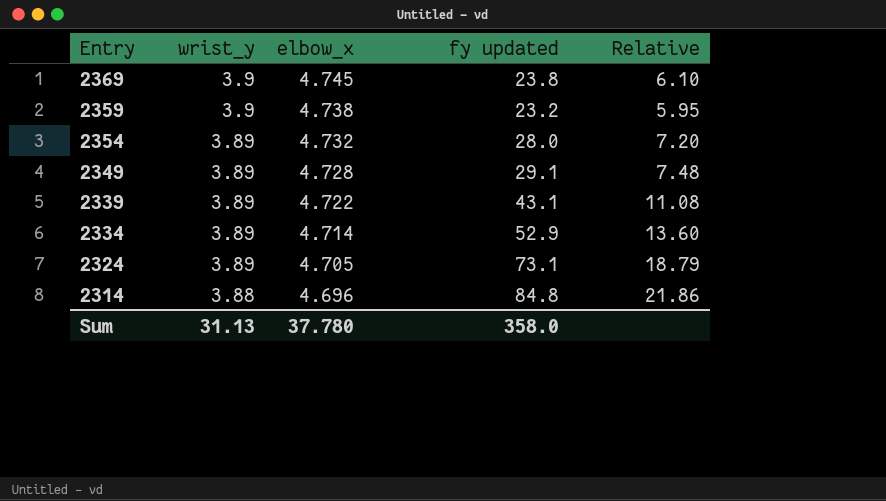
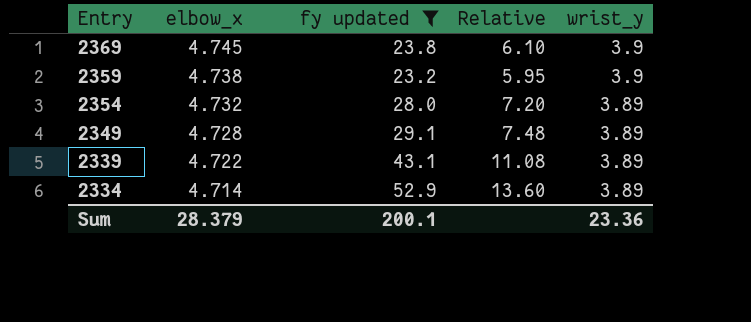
filter: none -> fy updated <= 52.9
column wrist_y | position: 2 -> 5
Sum | elbow_x: 37.780 -> 28.379
Sum | fy updated: 358.0 -> 200.1
Sum | wrist_y: 31.13 -> 23.36

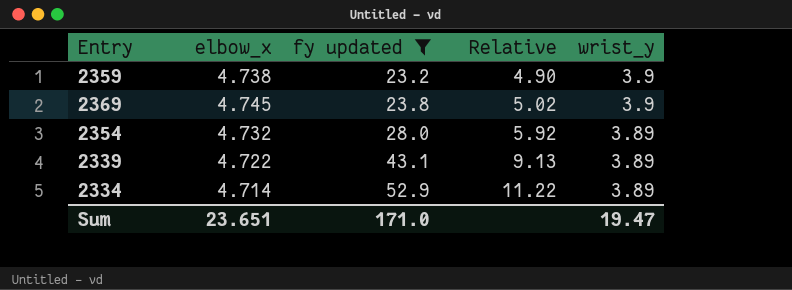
row order: Entry descending -> fy updated ascending
column Relative | formula: [fy updated] / [wrist_y] -> [fy updated] / [elbow_x]
row 2349: 4.728 | 29.1 | 7.48 | 3.89 -> none
Sum | elbow_x: 28.379 -> 23.651
Sum | fy updated: 200.1 -> 171.0
Sum | wrist_y: 23.36 -> 19.47

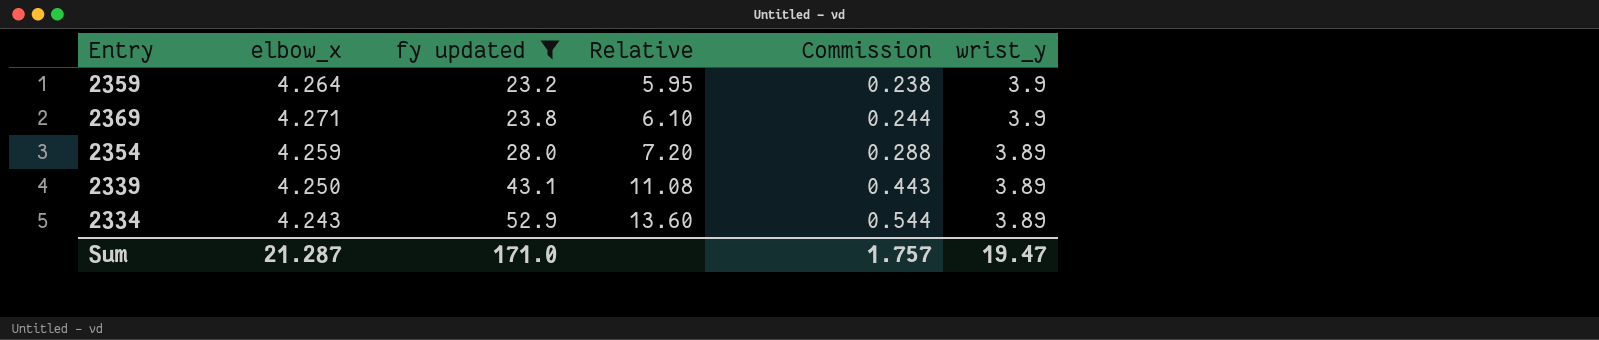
column Relative | formula: [fy updated] / [elbow_x] -> [fy updated] / [wrist_y]
column Commission | formula: none -> [Relative] * 0.04
2359 | elbow_x: 4.738 -> 4.264
2369 | elbow_x: 4.745 -> 4.271
2354 | elbow_x: 4.732 -> 4.259
2339 | elbow_x: 4.722 -> 4.250
2334 | elbow_x: 4.714 -> 4.243
Sum | elbow_x: 23.651 -> 21.287

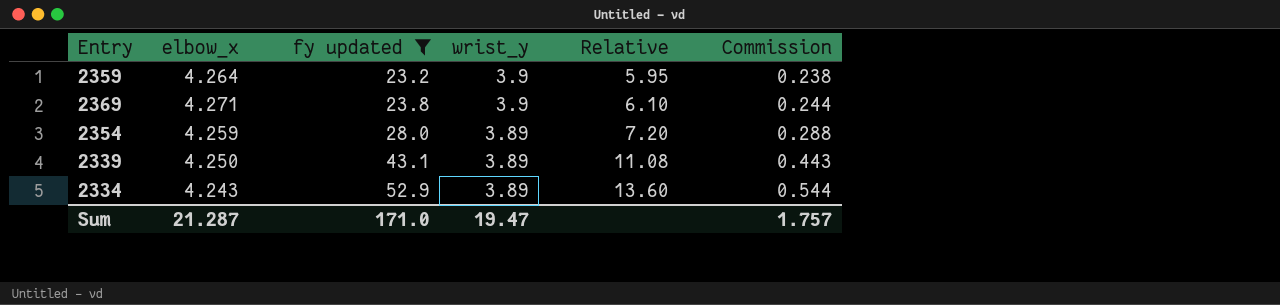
column wrist_y | position: 6 -> 4

